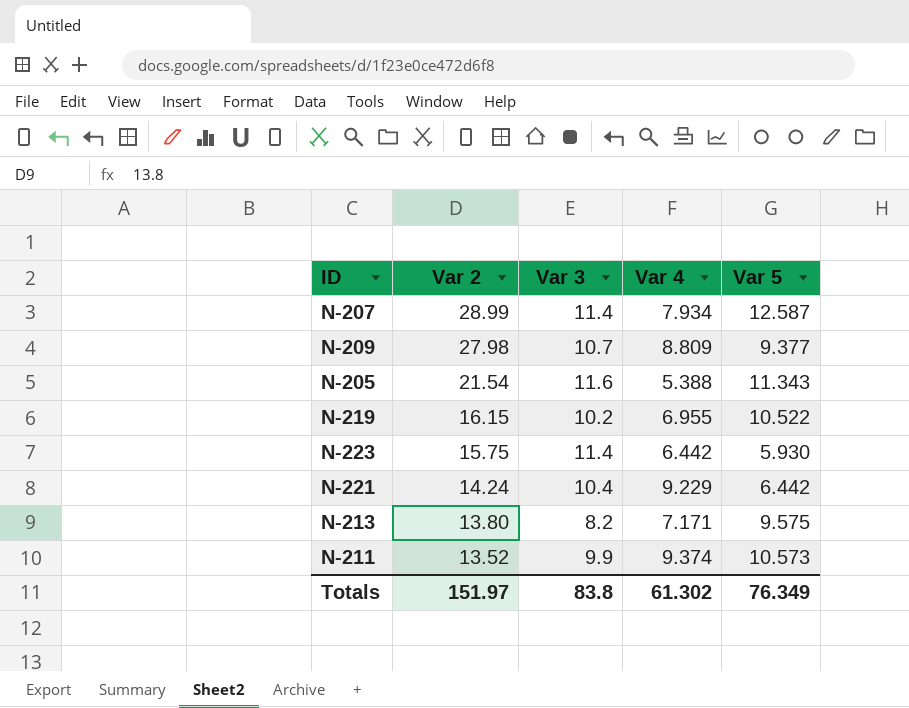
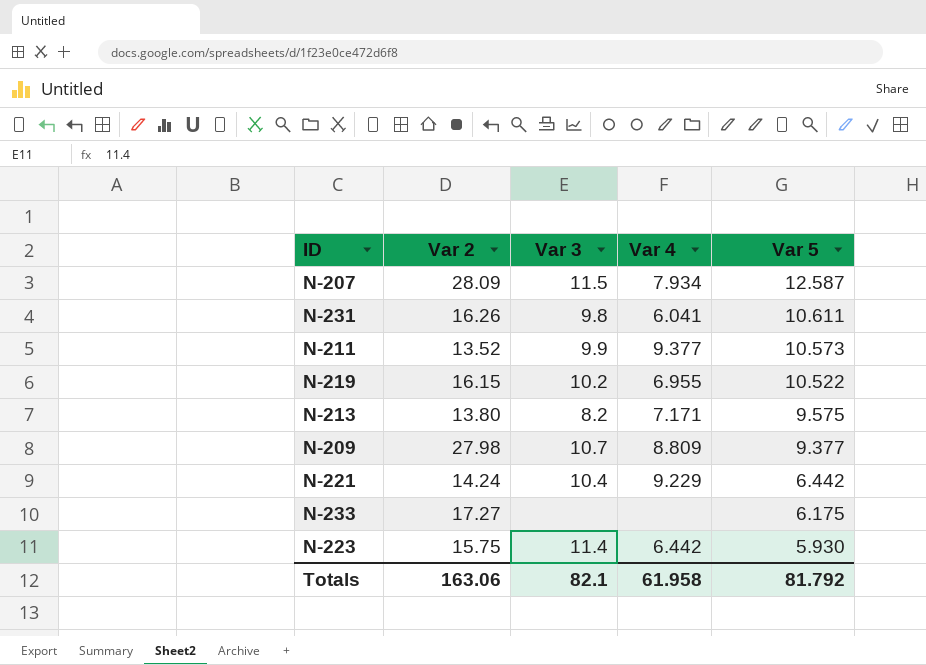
row order: Var 2 descending -> Var 5 descending
row N-205: 21.54 | 11.6 | 5.388 | 11.343 -> none
N-207 | Var 2: 28.99 -> 28.09
N-207 | Var 3: 11.4 -> 11.5
row N-231: none -> 16.26 | 9.8 | 6.041 | 10.611
N-211 | Var 4: 9.374 -> 9.377
row N-233: none -> 17.27 | none | none | 6.175
Totals | Var 2: 151.97 -> 163.06
Totals | Var 3: 83.8 -> 82.1
Totals | Var 4: 61.302 -> 61.958
Totals | Var 5: 76.349 -> 81.792

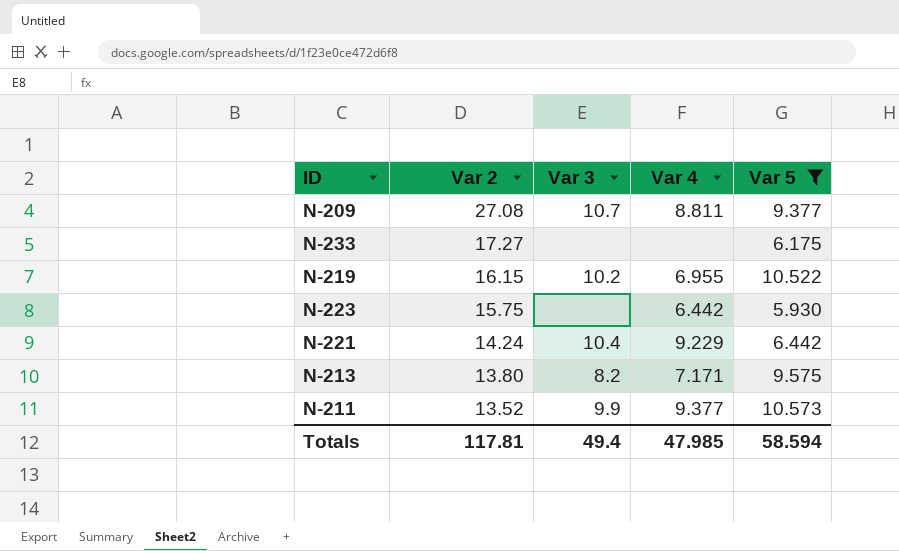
filter: none -> Var 5 <= 10.573
row order: Var 5 descending -> Var 2 descending
N-209 | Var 2: 27.98 -> 27.08
N-209 | Var 4: 8.809 -> 8.811
N-223 | Var 3: 11.4 -> none
Totals | Var 2: 163.06 -> 117.81
Totals | Var 3: 82.1 -> 49.4
Totals | Var 4: 61.958 -> 47.985
Totals | Var 5: 81.792 -> 58.594

